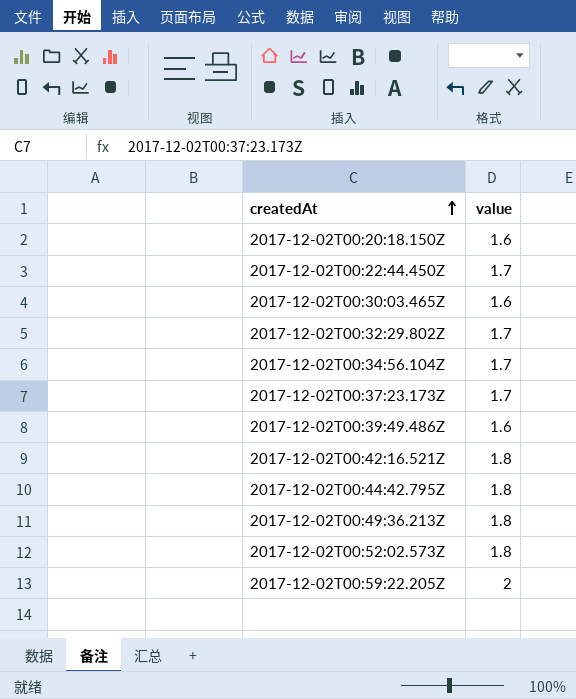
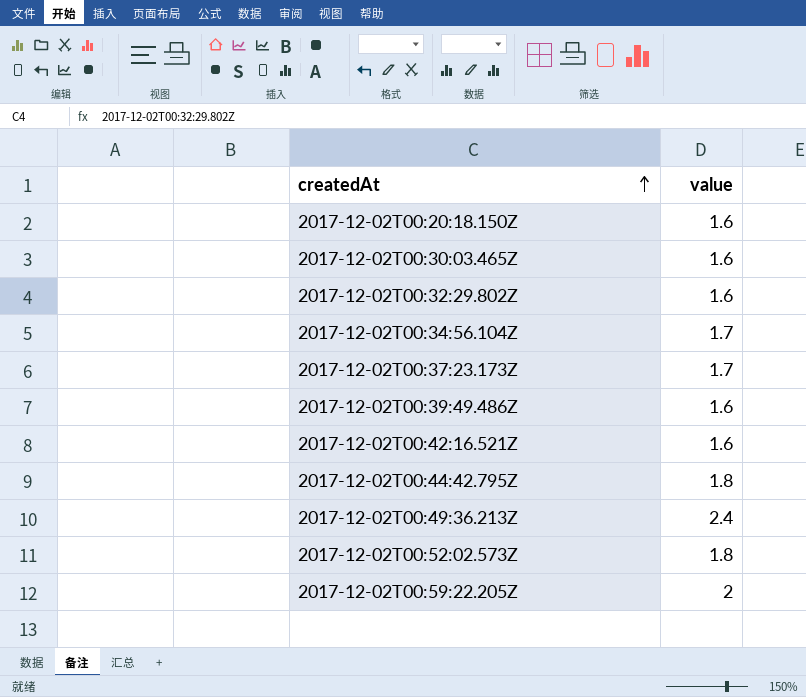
row 2017-12-02T00:22:44.450Z: 1.7 -> none
2017-12-02T00:32:29.802Z | value: 1.7 -> 1.6
2017-12-02T00:42:16.521Z | value: 1.8 -> 1.6
2017-12-02T00:49:36.213Z | value: 1.8 -> 2.4

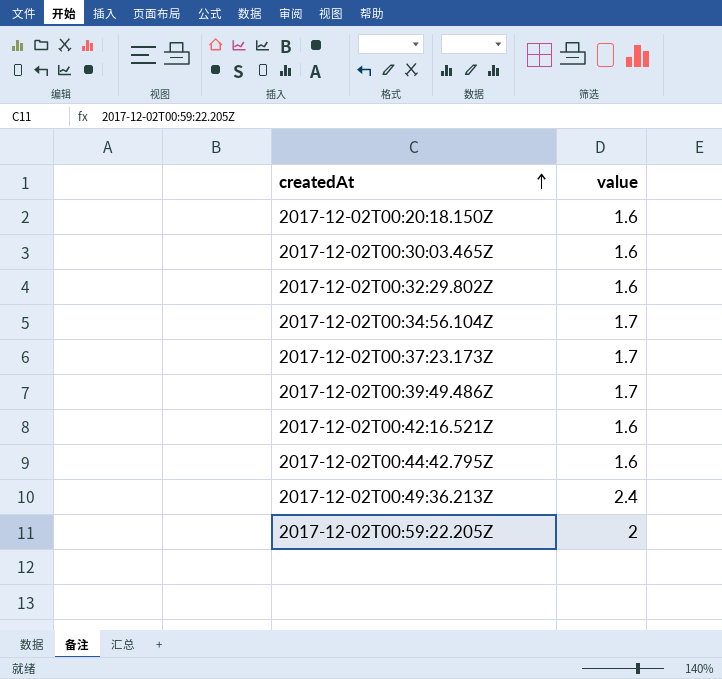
row 2017-12-02T00:52:02.573Z: 1.8 -> none
2017-12-02T00:39:49.486Z | value: 1.6 -> 1.7
2017-12-02T00:44:42.795Z | value: 1.8 -> 1.6

